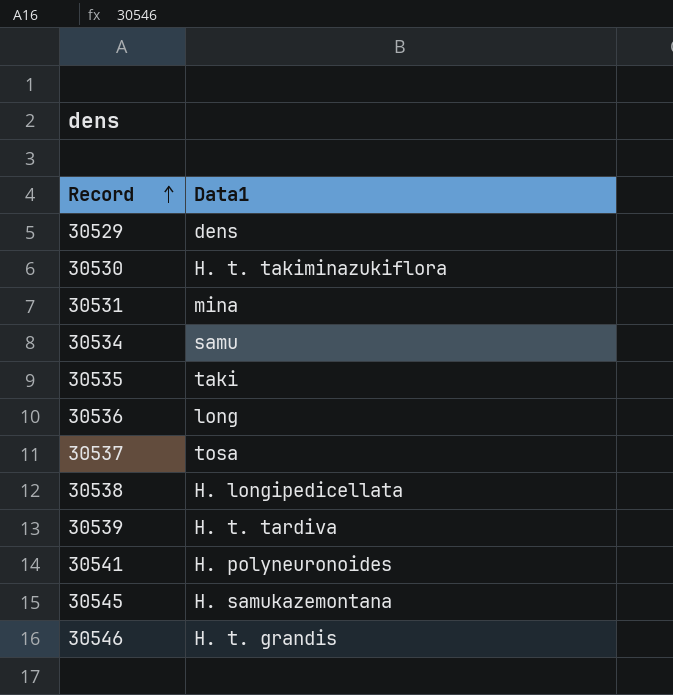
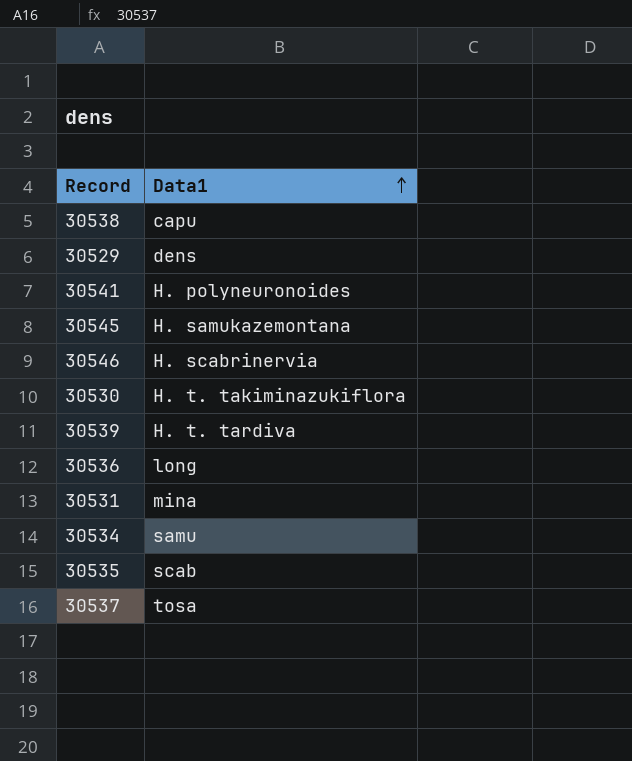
row order: Record ascending -> Data1 ascending
30538 | Data1: H. longipedicellata -> capu
30546 | Data1: H. t. grandis -> H. scabrinervia
30535 | Data1: taki -> scab

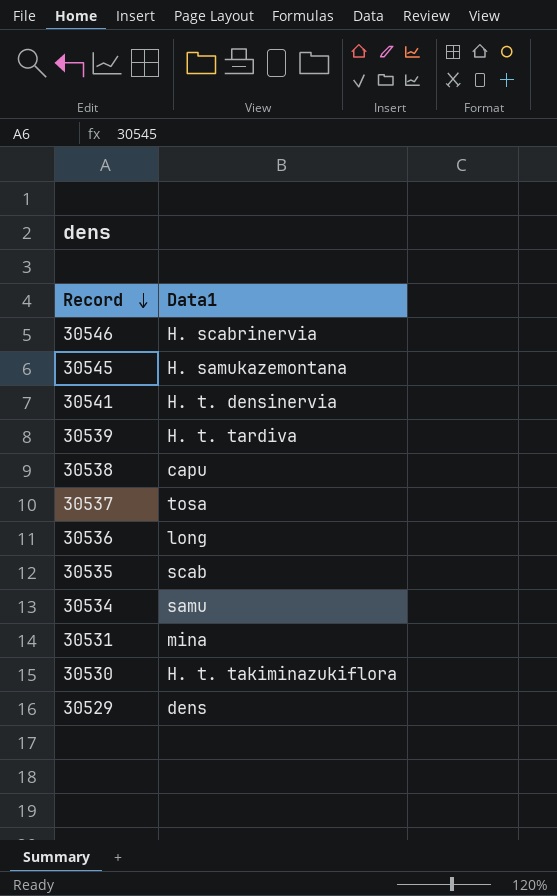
row order: Data1 ascending -> Record descending
30541 | Data1: H. polyneuronoides -> H. t. densinervia

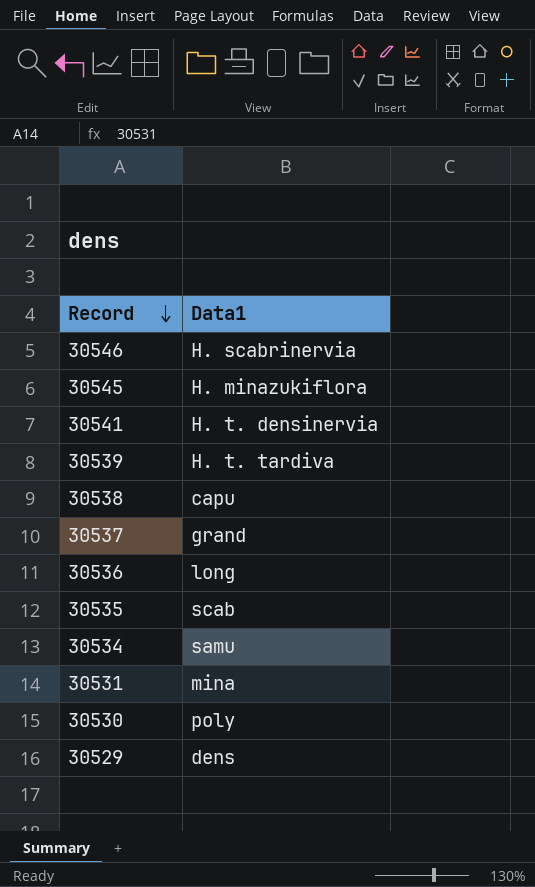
30545 | Data1: H. samukazemontana -> H. minazukiflora
30537 | Data1: tosa -> grand
30530 | Data1: H. t. takiminazukiflora -> poly

